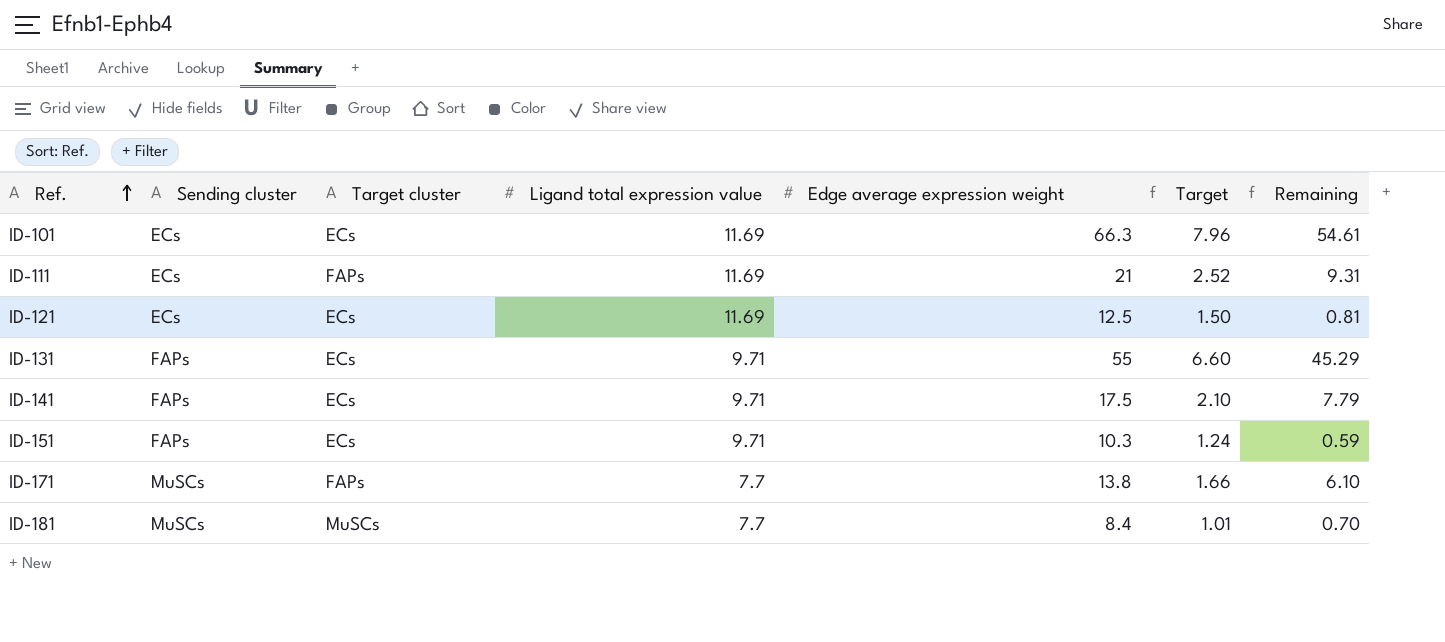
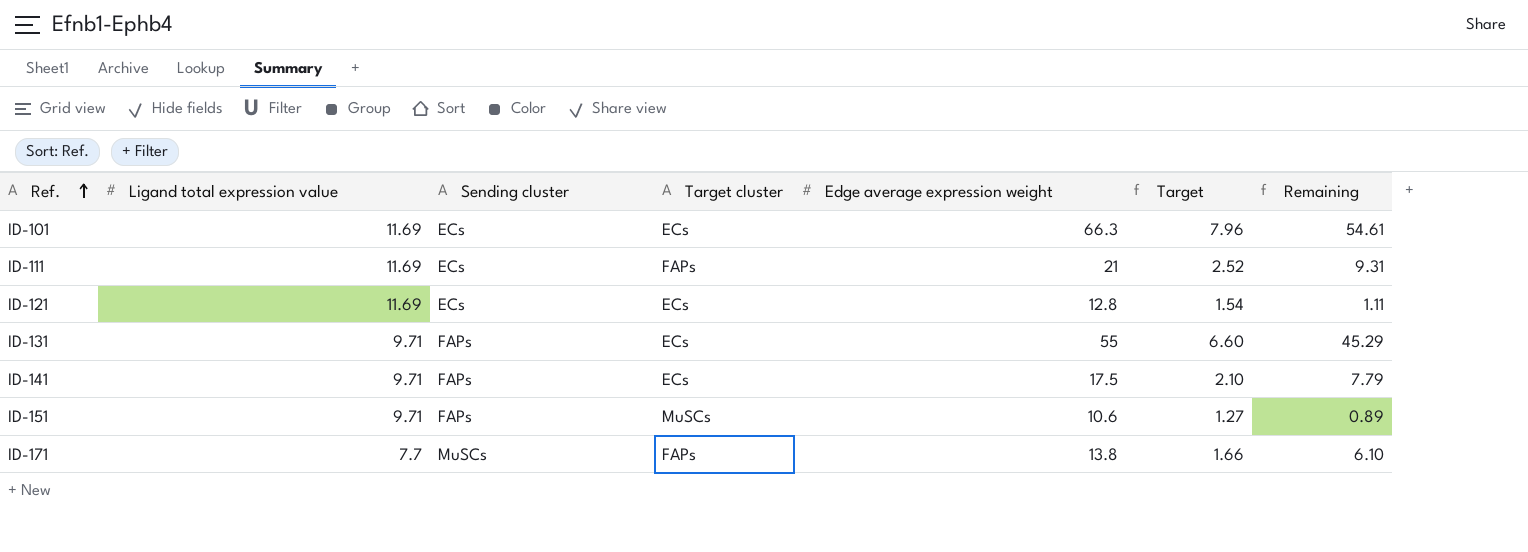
column Ligand total expression value | position: 4 -> 2
row ID-181: MuSCs | MuSCs | 7.7 | 8.4 | 1.01 | 0.70 -> none
ID-121 | Edge average expression weight: 12.5 -> 12.8
ID-121 | Target: 1.50 -> 1.54
ID-121 | Remaining: 0.81 -> 1.11
ID-151 | Target cluster: ECs -> MuSCs
ID-151 | Edge average expression weight: 10.3 -> 10.6
ID-151 | Target: 1.24 -> 1.27
ID-151 | Remaining: 0.59 -> 0.89

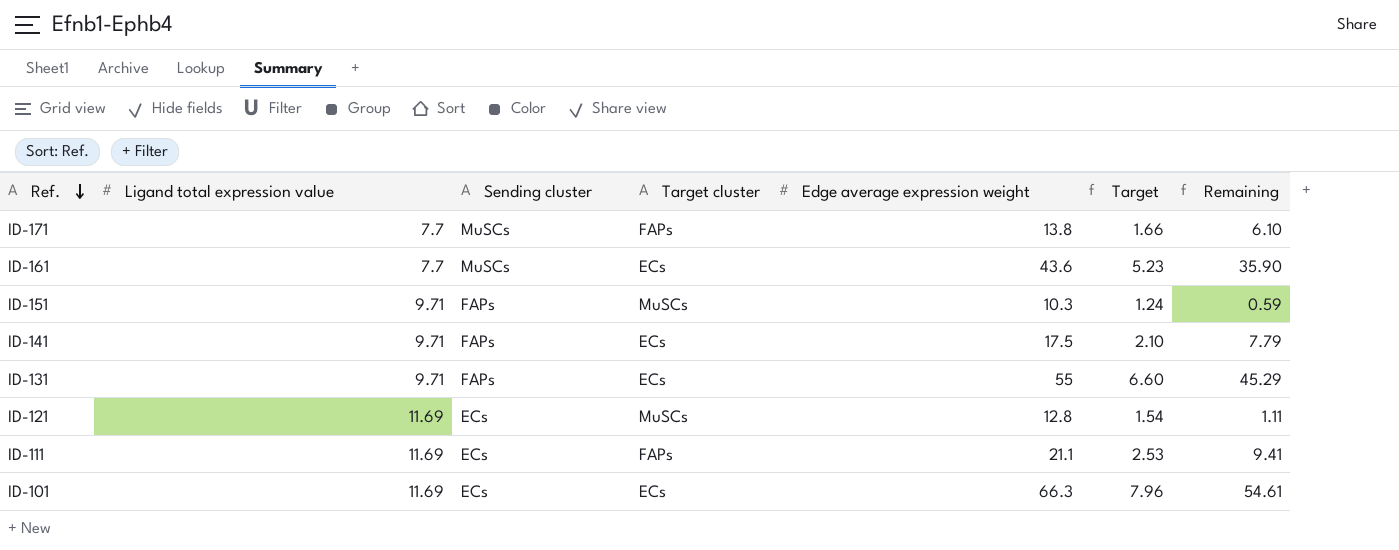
row order: Ref. ascending -> Ref. descending
row ID-161: none -> 7.7 | MuSCs | ECs | 43.6 | 5.23 | 35.90
ID-151 | Edge average expression weight: 10.6 -> 10.3
ID-151 | Target: 1.27 -> 1.24
ID-151 | Remaining: 0.89 -> 0.59
ID-121 | Target cluster: ECs -> MuSCs
ID-111 | Edge average expression weight: 21 -> 21.1
ID-111 | Target: 2.52 -> 2.53
ID-111 | Remaining: 9.31 -> 9.41

